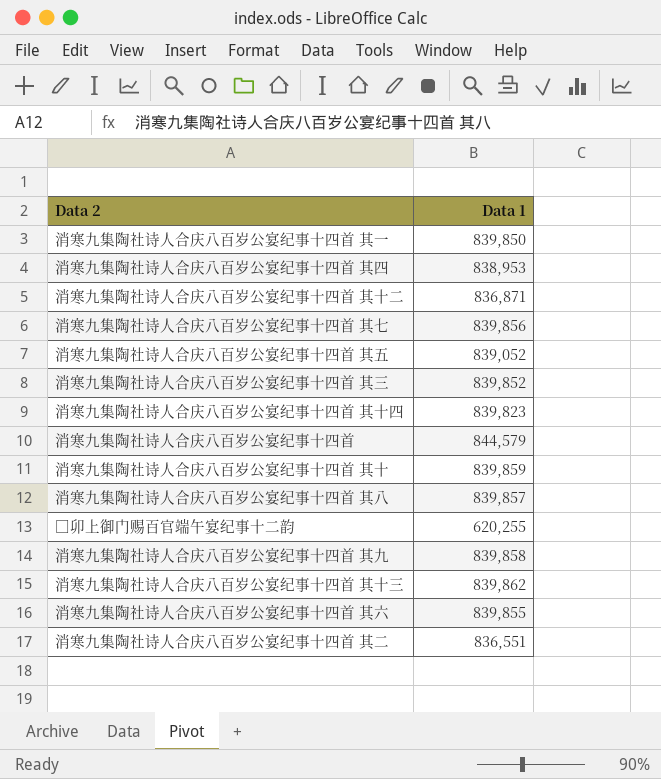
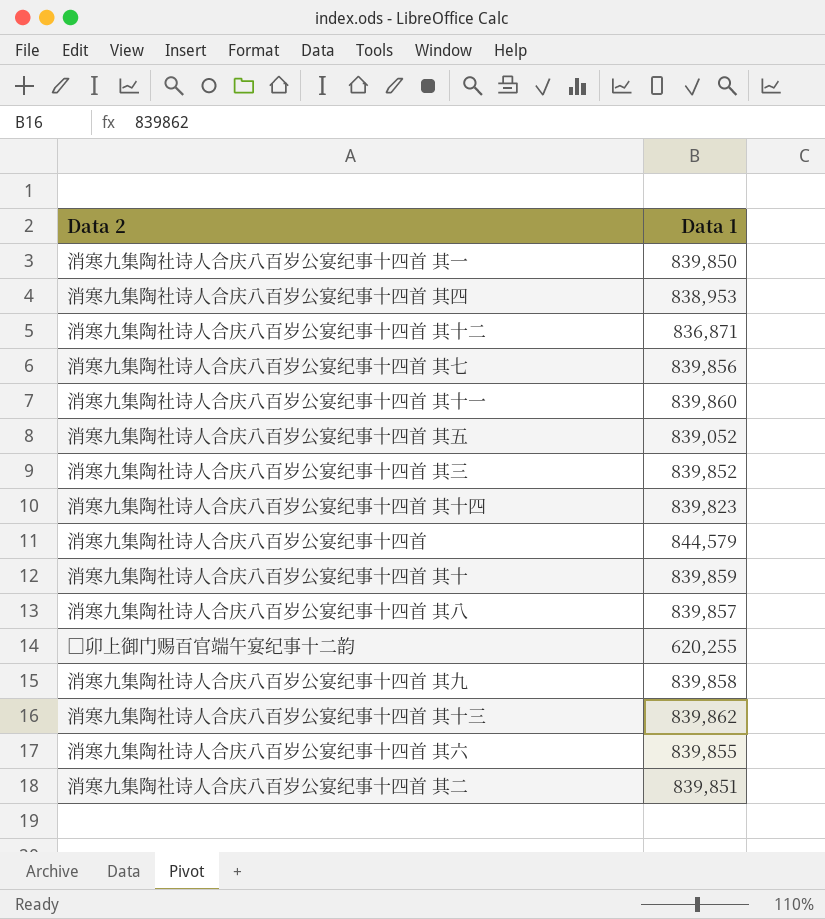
row 消寒九集陶社诗人合庆八百岁公宴纪事十四首 其十一: none -> 839,860
消寒九集陶社诗人合庆八百岁公宴纪事十四首 其二 | Data 1: 836,551 -> 839,851

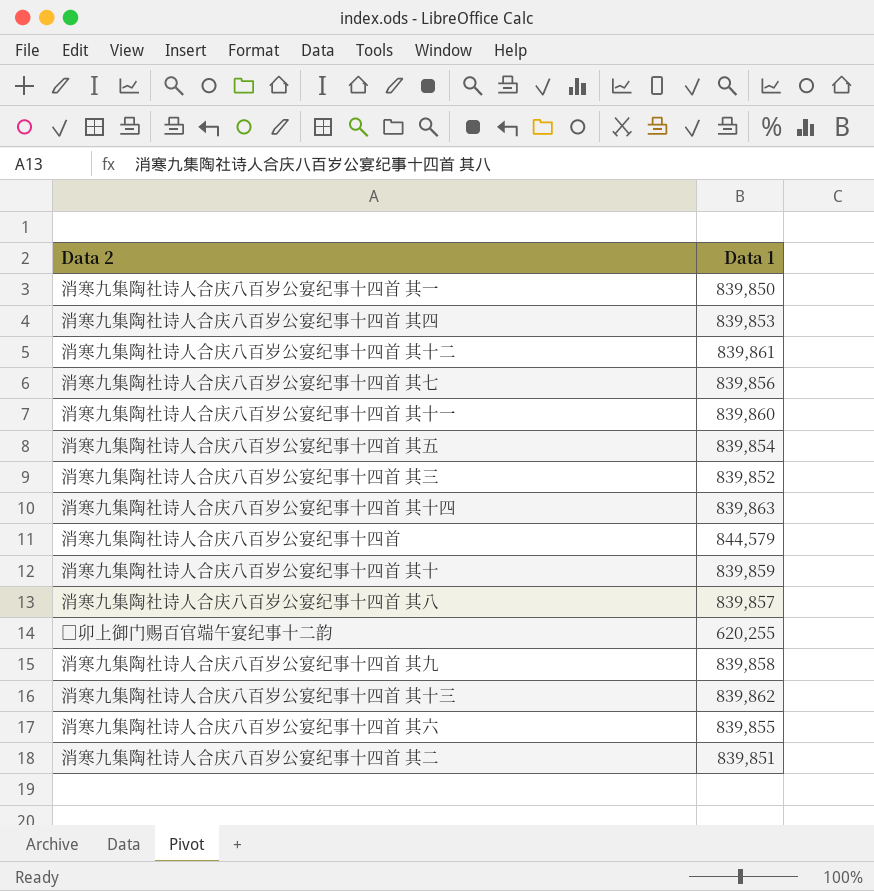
消寒九集陶社诗人合庆八百岁公宴纪事十四首 其四 | Data 1: 838,953 -> 839,853
消寒九集陶社诗人合庆八百岁公宴纪事十四首 其十二 | Data 1: 836,871 -> 839,861
消寒九集陶社诗人合庆八百岁公宴纪事十四首 其五 | Data 1: 839,052 -> 839,854
消寒九集陶社诗人合庆八百岁公宴纪事十四首 其十四 | Data 1: 839,823 -> 839,863

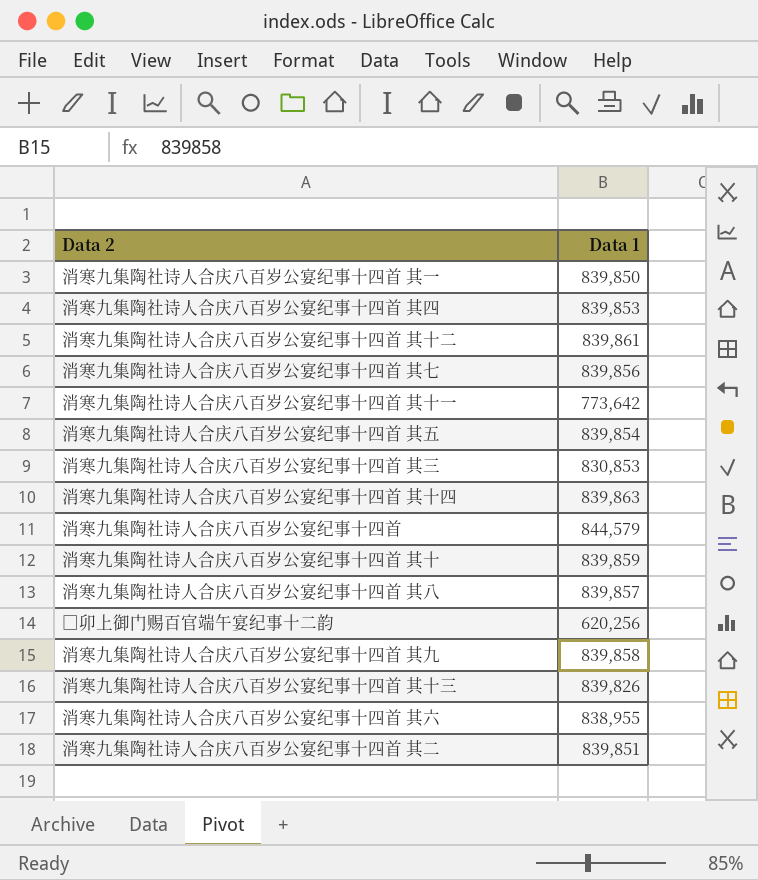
消寒九集陶社诗人合庆八百岁公宴纪事十四首 其十一 | Data 1: 839,860 -> 773,642
消寒九集陶社诗人合庆八百岁公宴纪事十四首 其三 | Data 1: 839,852 -> 830,853
□卯上御门赐百官端午宴纪事十二韵 | Data 1: 620,255 -> 620,256
消寒九集陶社诗人合庆八百岁公宴纪事十四首 其十三 | Data 1: 839,862 -> 839,826
消寒九集陶社诗人合庆八百岁公宴纪事十四首 其六 | Data 1: 839,855 -> 838,955

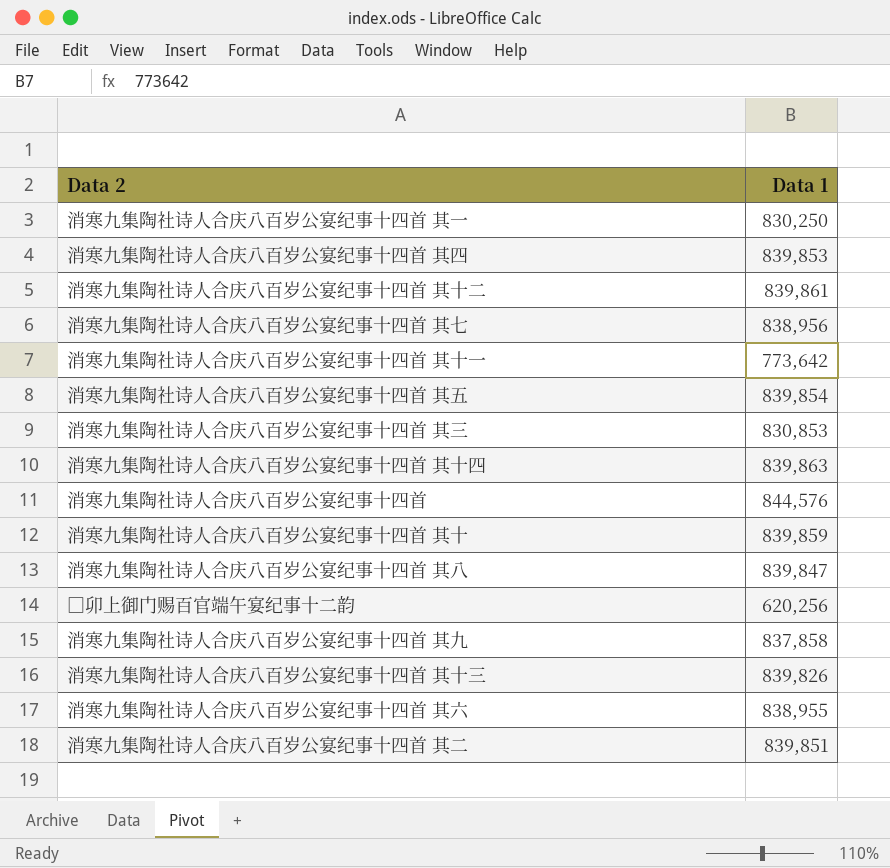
消寒九集陶社诗人合庆八百岁公宴纪事十四首 其一 | Data 1: 839,850 -> 830,250
消寒九集陶社诗人合庆八百岁公宴纪事十四首 其七 | Data 1: 839,856 -> 838,956
消寒九集陶社诗人合庆八百岁公宴纪事十四首 | Data 1: 844,579 -> 844,576
消寒九集陶社诗人合庆八百岁公宴纪事十四首 其八 | Data 1: 839,857 -> 839,847
消寒九集陶社诗人合庆八百岁公宴纪事十四首 其九 | Data 1: 839,858 -> 837,858

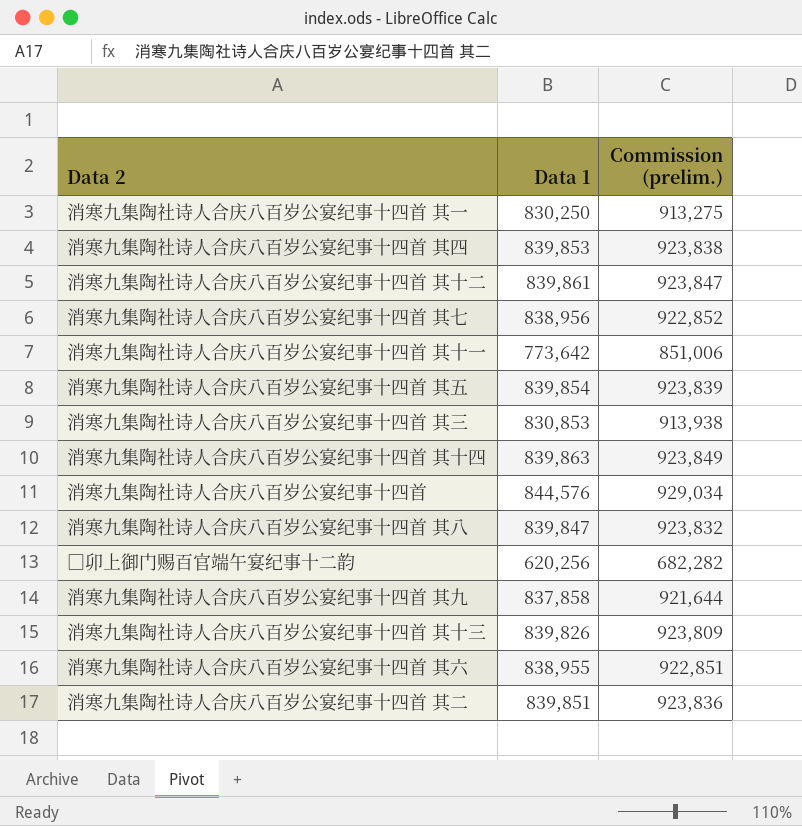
column Commission (prelim.) | formula: none -> [Data 1] * 1.1
row 消寒九集陶社诗人合庆八百岁公宴纪事十四首 其十: 839,859 -> none

